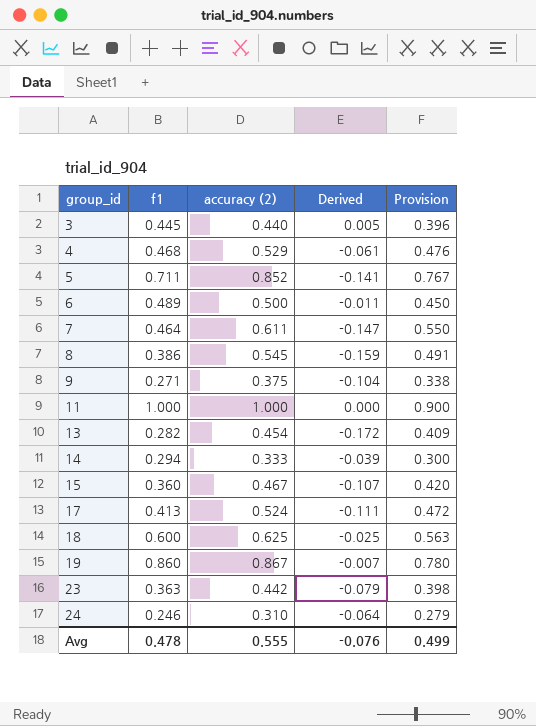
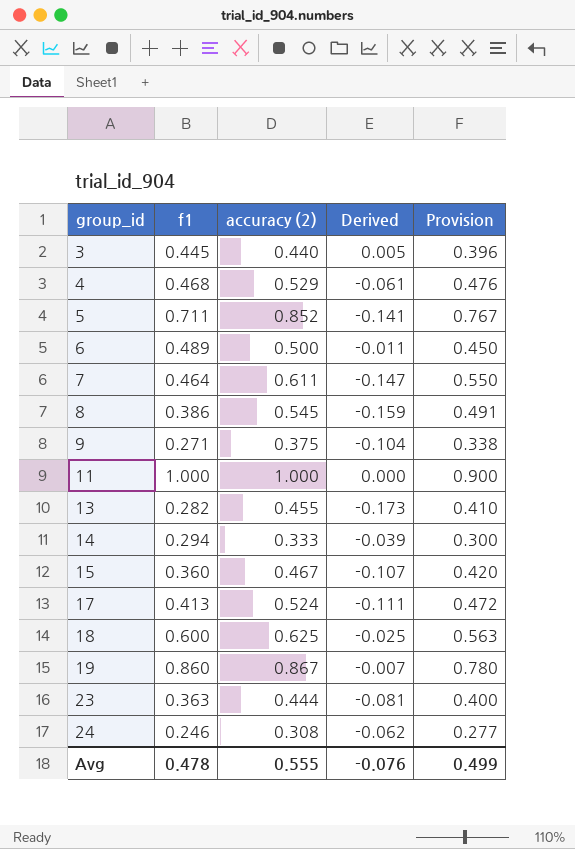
13 | accuracy (2): 0.454 -> 0.455
13 | Derived: -0.172 -> -0.173
13 | Provision: 0.409 -> 0.410
23 | accuracy (2): 0.442 -> 0.444
23 | Derived: -0.079 -> -0.081
23 | Provision: 0.398 -> 0.400
24 | accuracy (2): 0.310 -> 0.308
24 | Derived: -0.064 -> -0.062
24 | Provision: 0.279 -> 0.277

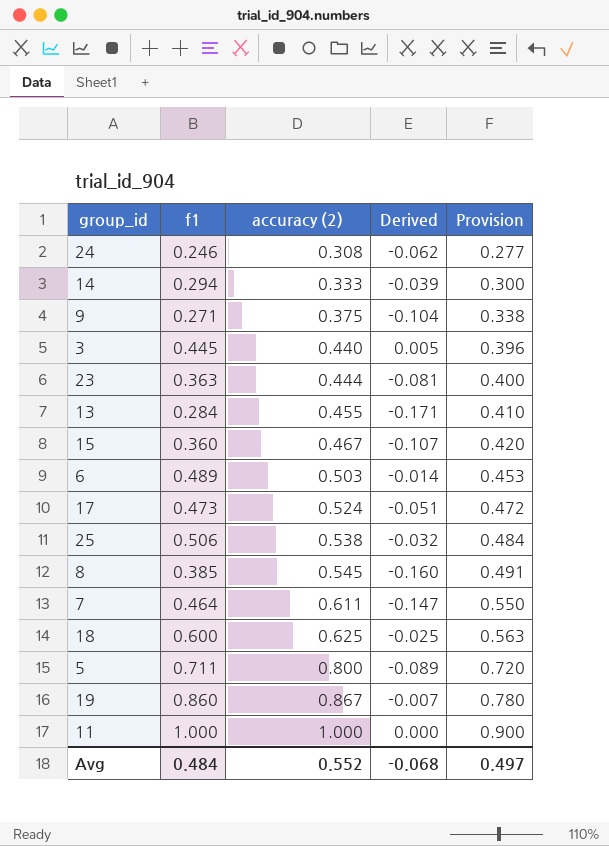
row order: group_id ascending -> accuracy (2) ascending
row 4: 0.468 | 0.529 | -0.061 | 0.476 -> none
13 | f1: 0.282 -> 0.284
13 | Derived: -0.173 -> -0.171
6 | accuracy (2): 0.500 -> 0.503
6 | Derived: -0.011 -> -0.014
6 | Provision: 0.450 -> 0.453
17 | f1: 0.413 -> 0.473
17 | Derived: -0.111 -> -0.051
row 25: none -> 0.506 | 0.538 | -0.032 | 0.484
8 | f1: 0.386 -> 0.385
8 | Derived: -0.159 -> -0.160
5 | accuracy (2): 0.852 -> 0.800
5 | Derived: -0.141 -> -0.089
5 | Provision: 0.767 -> 0.720
Avg | f1: 0.478 -> 0.484
Avg | accuracy (2): 0.555 -> 0.552
Avg | Derived: -0.076 -> -0.068
Avg | Provision: 0.499 -> 0.497

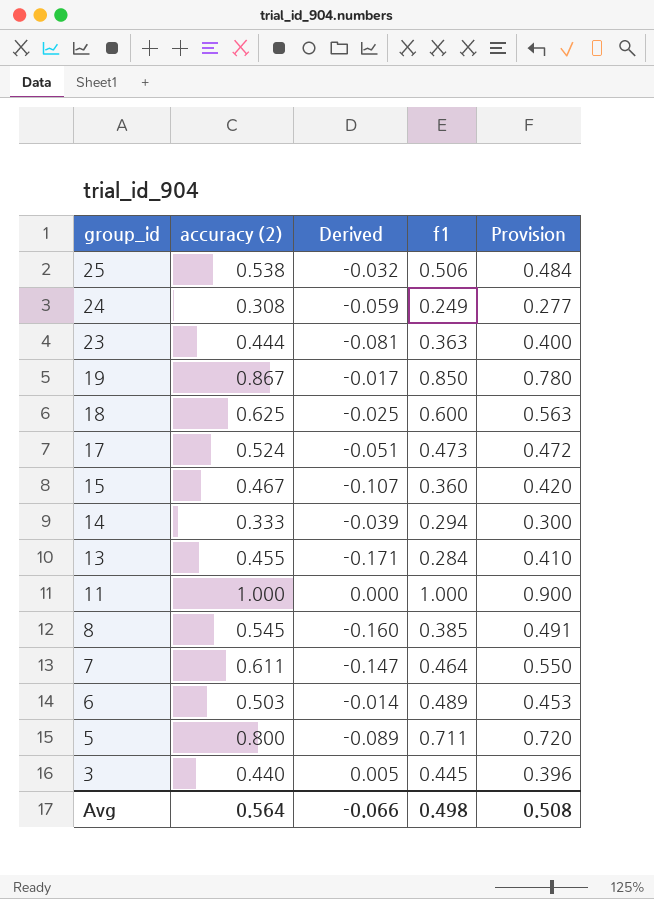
row order: accuracy (2) ascending -> group_id descending
column f1 | position: 2 -> 4
row 9: 0.271 | 0.375 | -0.104 | 0.338 -> none
24 | Derived: -0.062 -> -0.059
24 | f1: 0.246 -> 0.249
19 | Derived: -0.007 -> -0.017
19 | f1: 0.860 -> 0.850
Avg | accuracy (2): 0.552 -> 0.564
Avg | Derived: -0.068 -> -0.066
Avg | f1: 0.484 -> 0.498
Avg | Provision: 0.497 -> 0.508

